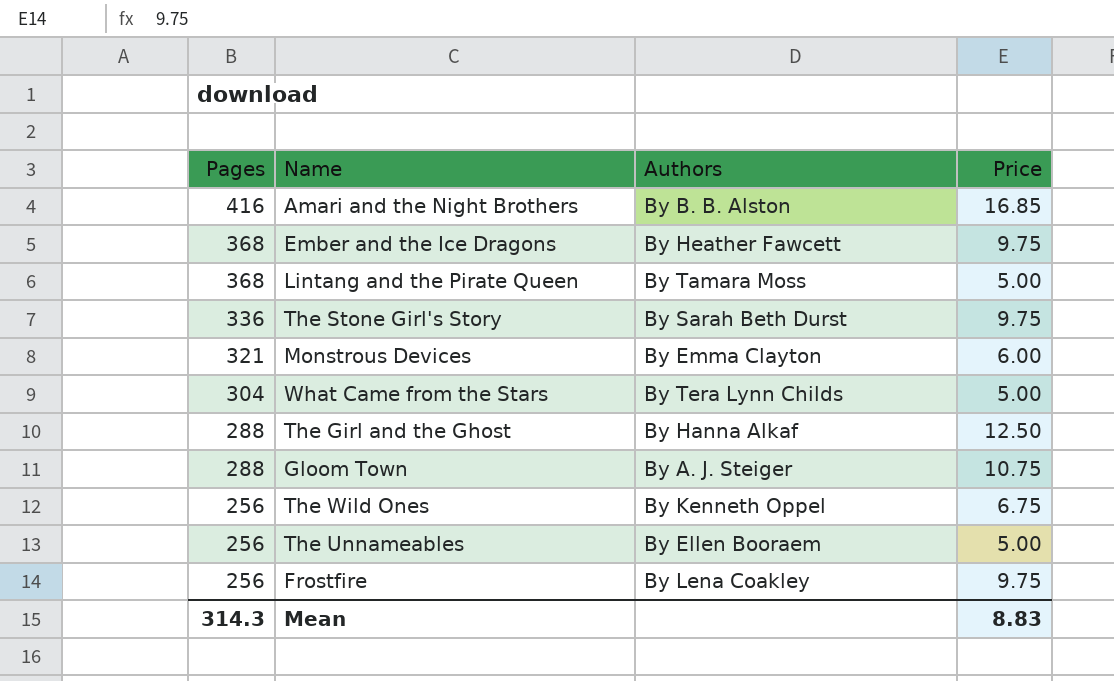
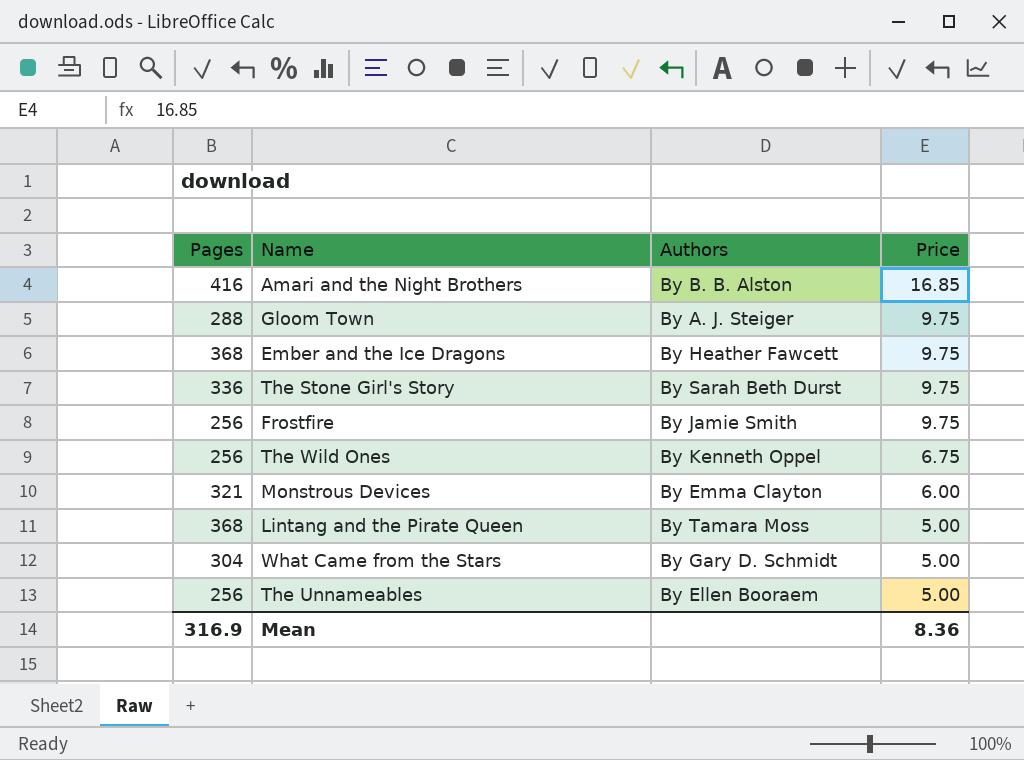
row order: Pages descending -> Price descending
row The Girl and the Ghost: 288 | By Hanna Alkaf | 12.50 -> none
Gloom Town | Price: 10.75 -> 9.75
Frostfire | Authors: By Lena Coakley -> By Jamie Smith
What Came from the Stars | Authors: By Tera Lynn Childs -> By Gary D. Schmidt
Mean | Pages: 314.3 -> 316.9
Mean | Price: 8.83 -> 8.36

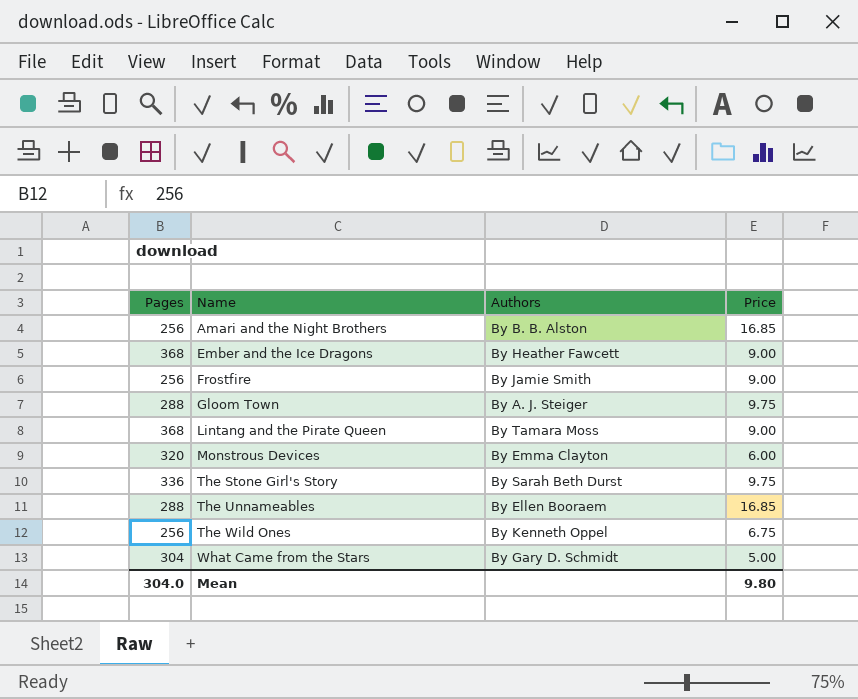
row order: Price descending -> Name ascending
Amari and the Night Brothers | Pages: 416 -> 256
Ember and the Ice Dragons | Price: 9.75 -> 9.00
Frostfire | Price: 9.75 -> 9.00
Lintang and the Pirate Queen | Price: 5.00 -> 9.00
Monstrous Devices | Pages: 321 -> 320
The Unnameables | Pages: 256 -> 288
The Unnameables | Price: 5.00 -> 16.85
Mean | Pages: 316.9 -> 304.0
Mean | Price: 8.36 -> 9.80

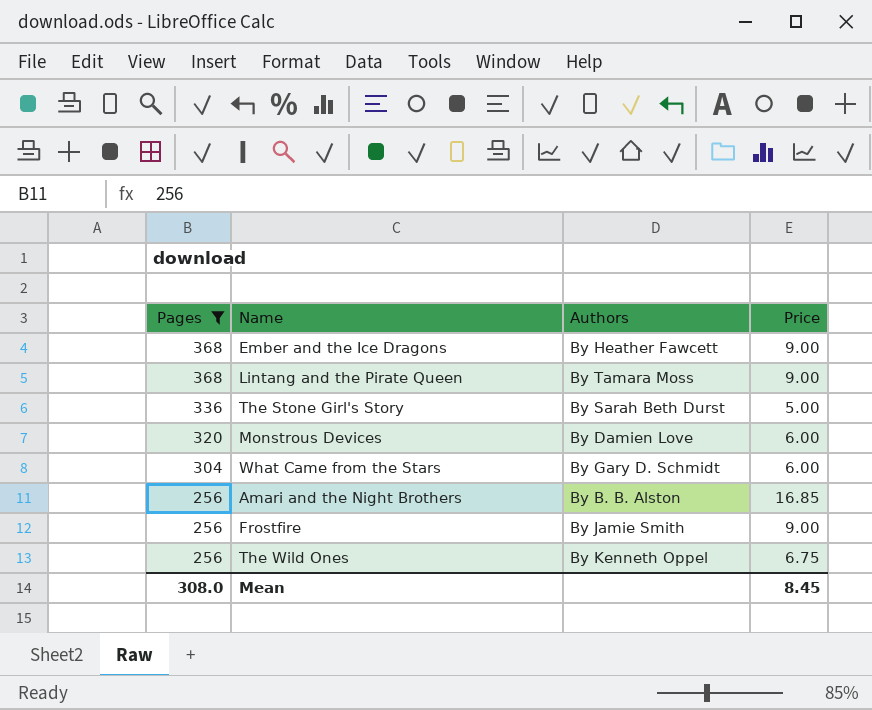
filter: none -> Pages != 288
row order: Name ascending -> Pages descending
The Stone Girl's Story | Price: 9.75 -> 5.00
Monstrous Devices | Authors: By Emma Clayton -> By Damien Love
What Came from the Stars | Price: 5.00 -> 6.00
Mean | Pages: 304.0 -> 308.0
Mean | Price: 9.80 -> 8.45

